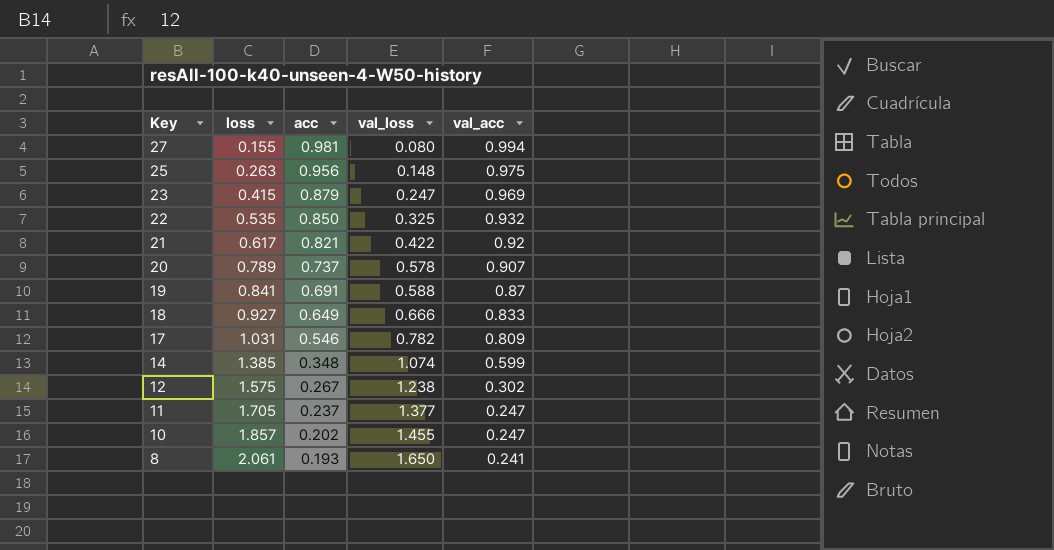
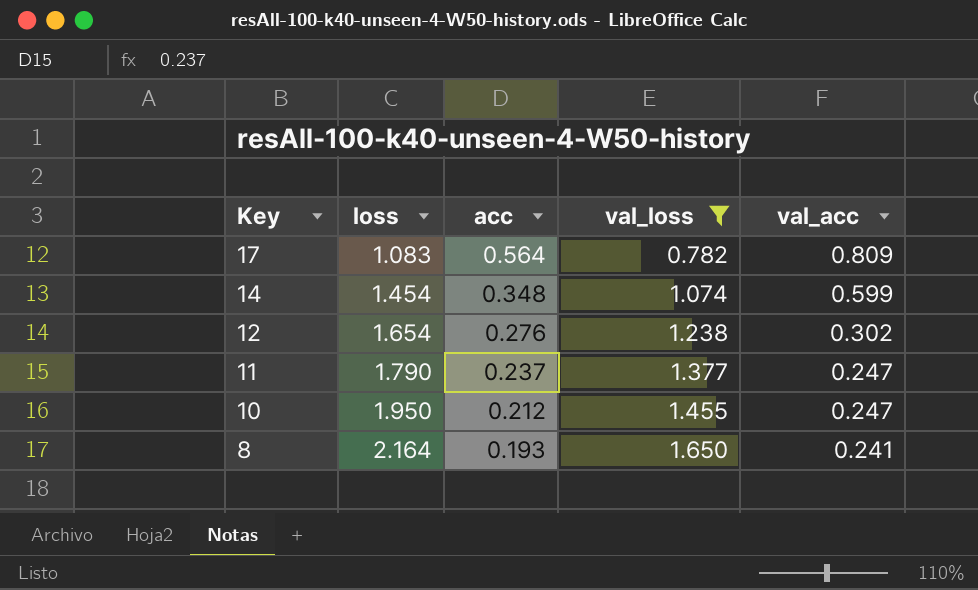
filter: none -> val_loss >= 0.782
17 | loss: 1.031 -> 1.083
17 | acc: 0.546 -> 0.564
14 | loss: 1.385 -> 1.454
12 | loss: 1.575 -> 1.654
12 | acc: 0.267 -> 0.276
11 | loss: 1.705 -> 1.790
10 | loss: 1.857 -> 1.950
10 | acc: 0.202 -> 0.212
8 | loss: 2.061 -> 2.164

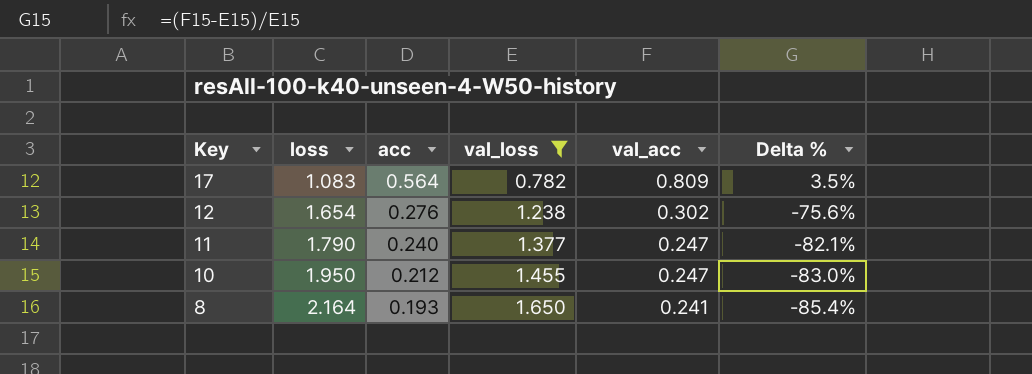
column Delta % | formula: none -> ([val_acc] - [val_loss]) / [val_loss]
row 14: 1.454 | 0.348 | 1.074 | 0.599 -> none
11 | acc: 0.237 -> 0.240

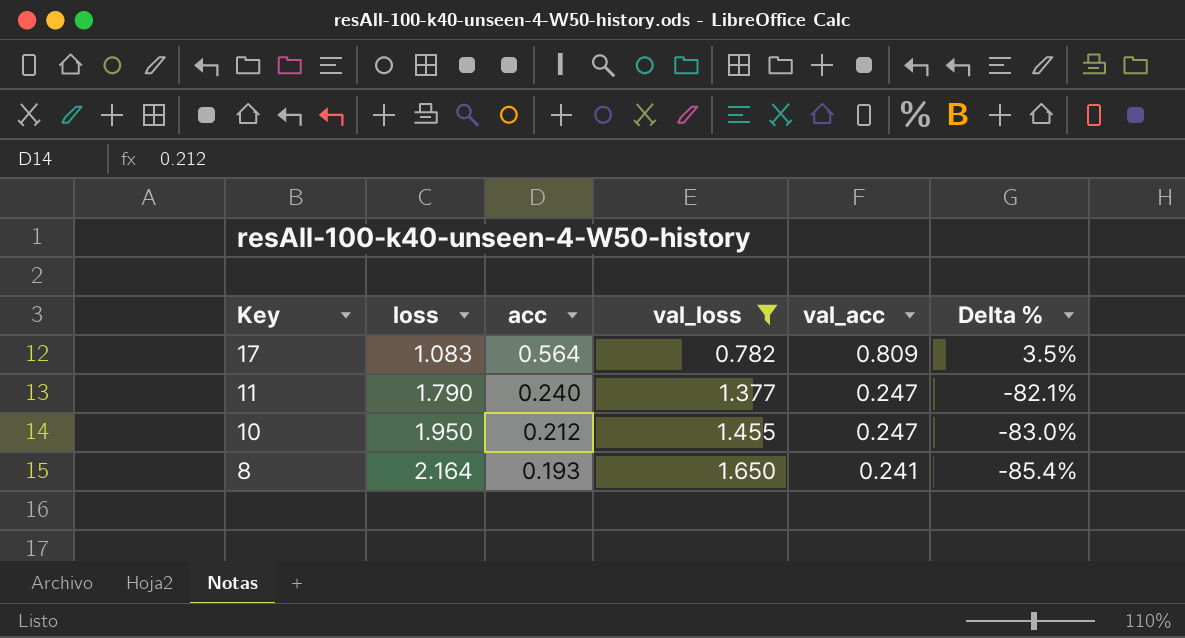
row 12: 1.654 | 0.276 | 1.238 | 0.302 | -75.6% -> none

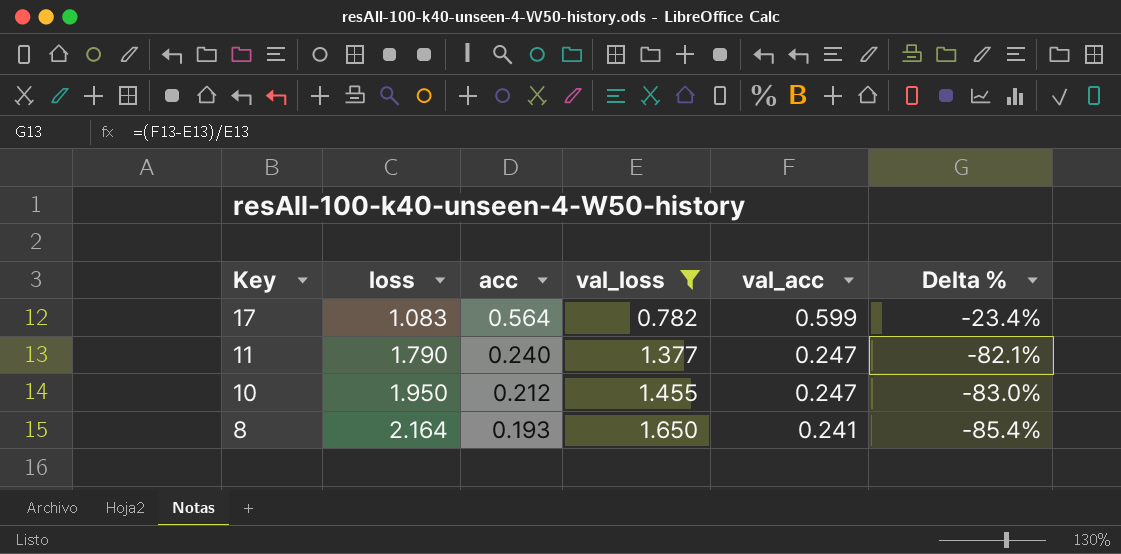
17 | val_acc: 0.809 -> 0.599
17 | Delta %: 3.5% -> -23.4%

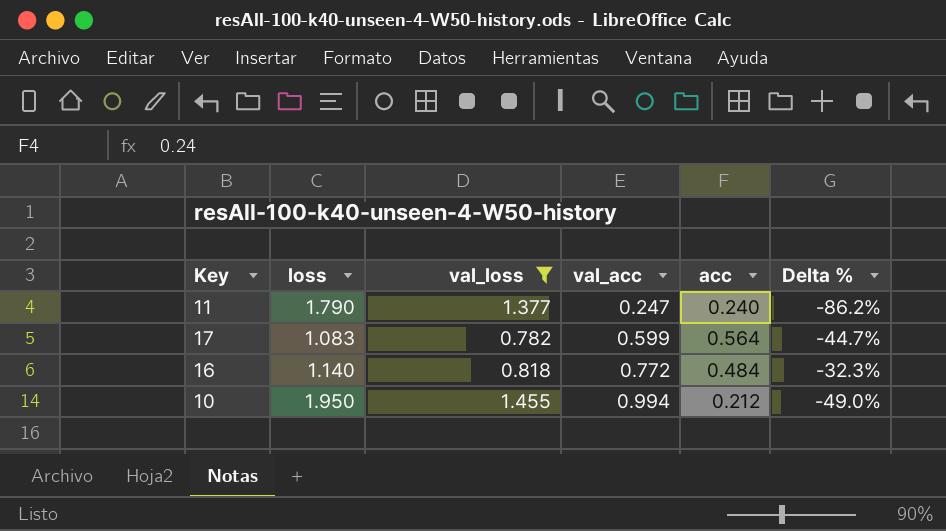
row order: Key descending -> val_acc ascending
column acc | position: 3 -> 5
column Delta % | formula: ([val_acc] - [val_loss]) / [val_loss] -> ([val_acc] - [loss]) / [loss]
row 8: 2.164 | 0.193 | 1.650 | 0.241 | -85.4% -> none
row 16: none -> 1.140 | 0.818 | 0.772 | 0.484 | -32.3%
10 | val_acc: 0.247 -> 0.994

